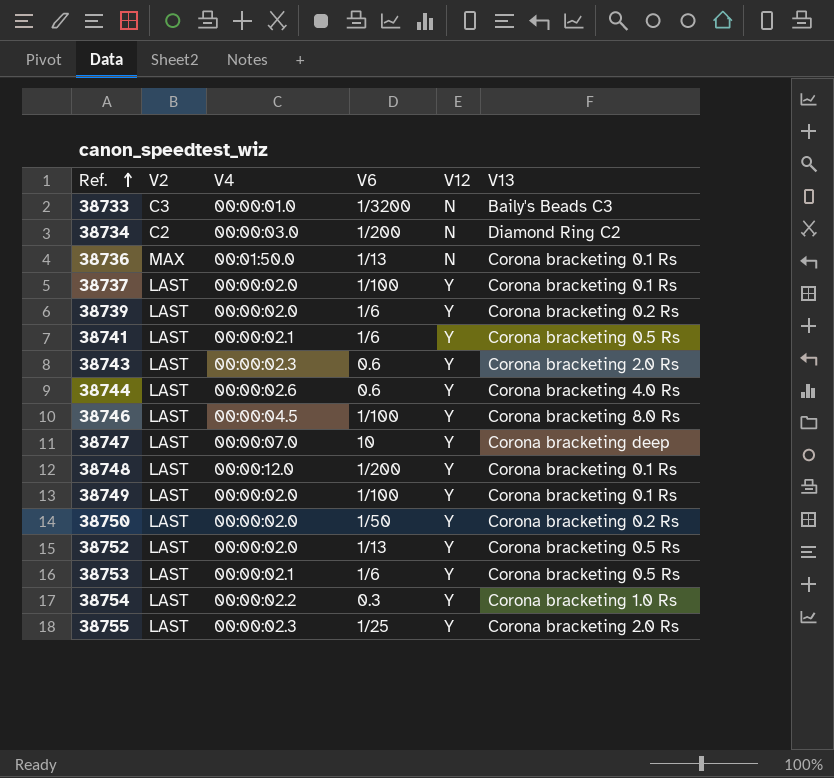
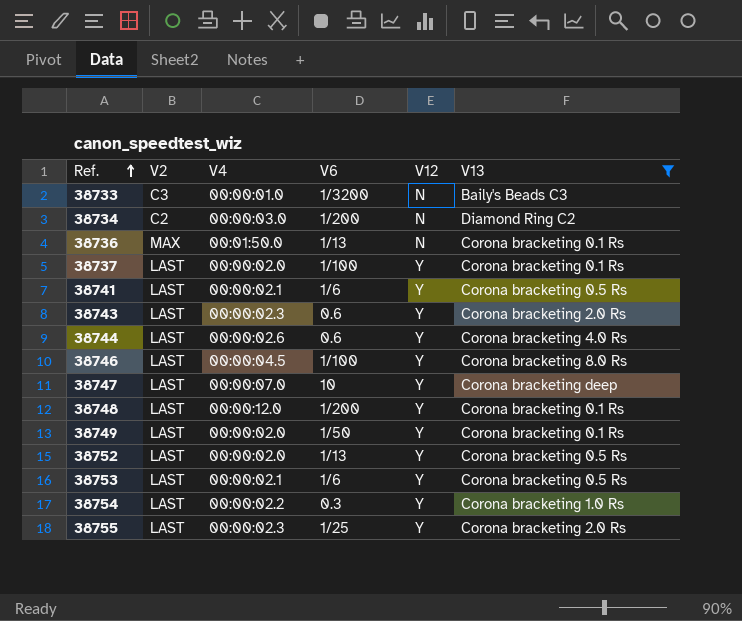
filter: none -> V13 != Corona bracketing 0.2 Rs
38749 | V6: 1/100 -> 1/50

